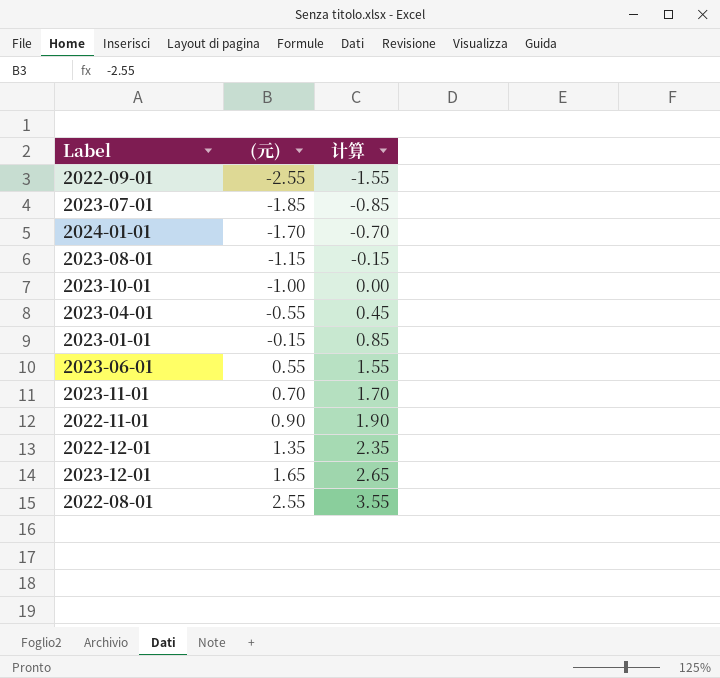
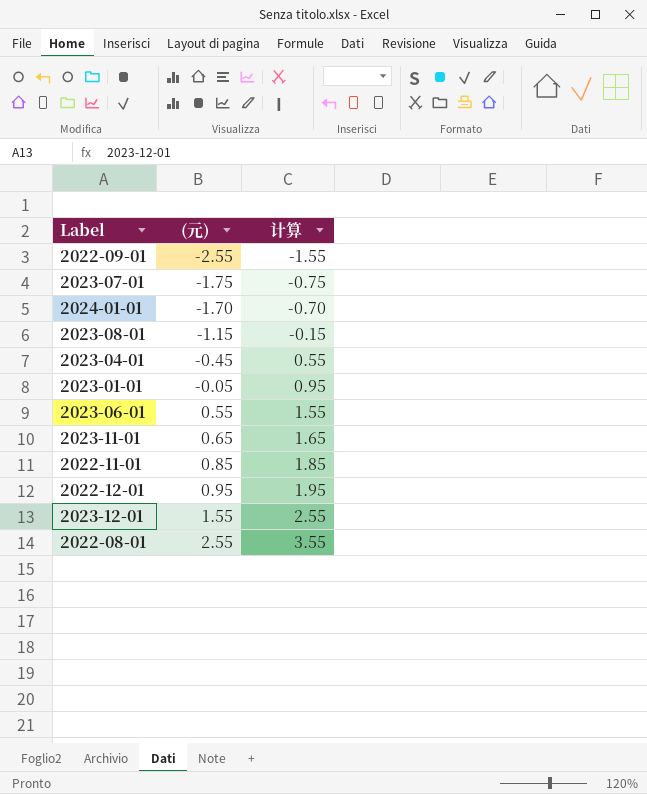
row 2023-10-01: -1.00 | 0.00 -> none
2023-07-01 | (元): -1.85 -> -1.75
2023-07-01 | 计算: -0.85 -> -0.75
2023-04-01 | (元): -0.55 -> -0.45
2023-04-01 | 计算: 0.45 -> 0.55
2023-01-01 | (元): -0.15 -> -0.05
2023-01-01 | 计算: 0.85 -> 0.95
2023-11-01 | (元): 0.70 -> 0.65
2023-11-01 | 计算: 1.70 -> 1.65
2022-11-01 | (元): 0.90 -> 0.85
2022-11-01 | 计算: 1.90 -> 1.85
2022-12-01 | (元): 1.35 -> 0.95
2022-12-01 | 计算: 2.35 -> 1.95
2023-12-01 | (元): 1.65 -> 1.55
2023-12-01 | 计算: 2.65 -> 2.55

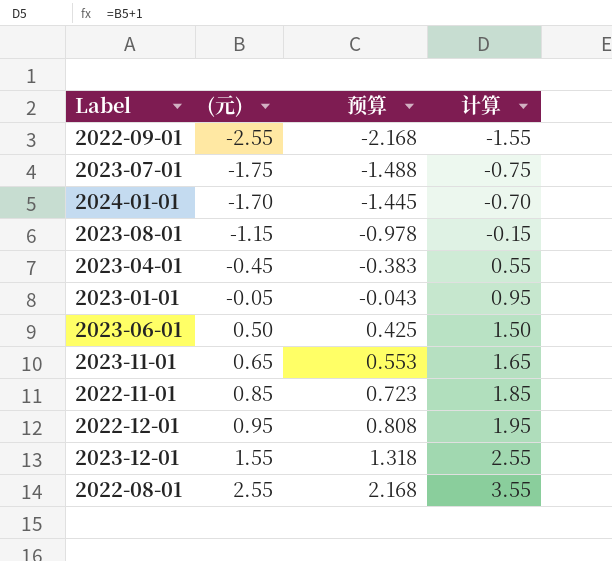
column 预算 | formula: none -> [(元)] * 0.85
2023-06-01 | (元): 0.55 -> 0.50
2023-06-01 | 计算: 1.55 -> 1.50

